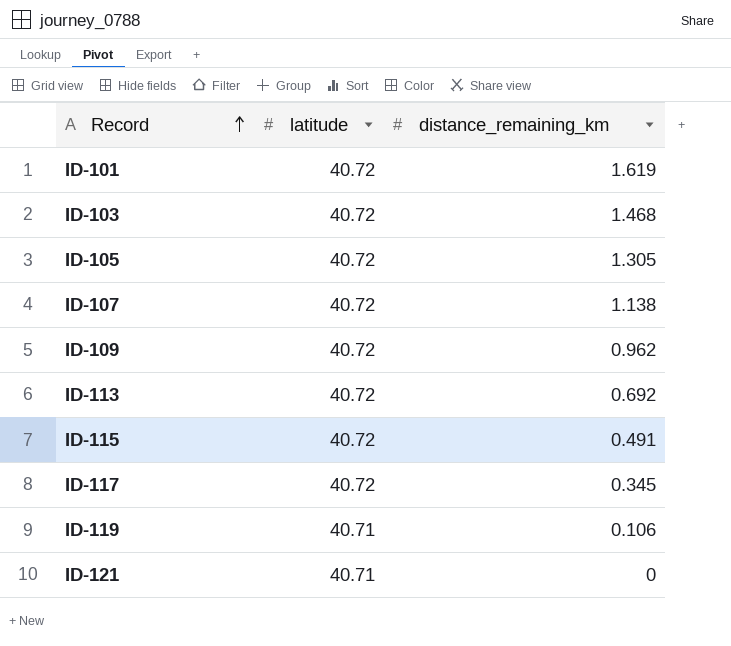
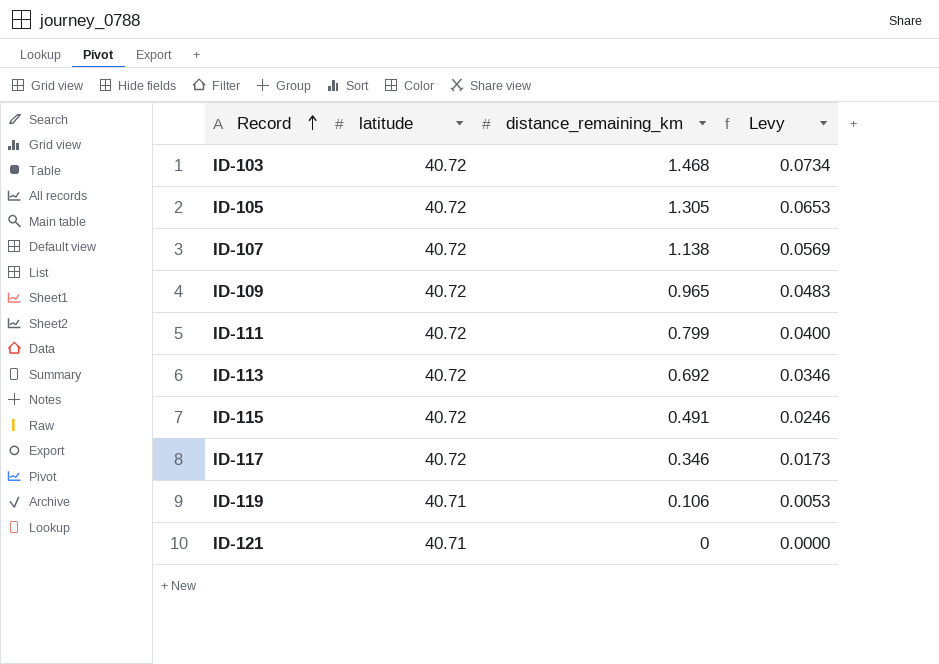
column Levy | formula: none -> [distance_remaining_km] * 0.05
row ID-101: 40.72 | 1.619 -> none
ID-109 | distance_remaining_km: 0.962 -> 0.965
row ID-111: none -> 40.72 | 0.799 | 0.0400
ID-117 | distance_remaining_km: 0.345 -> 0.346

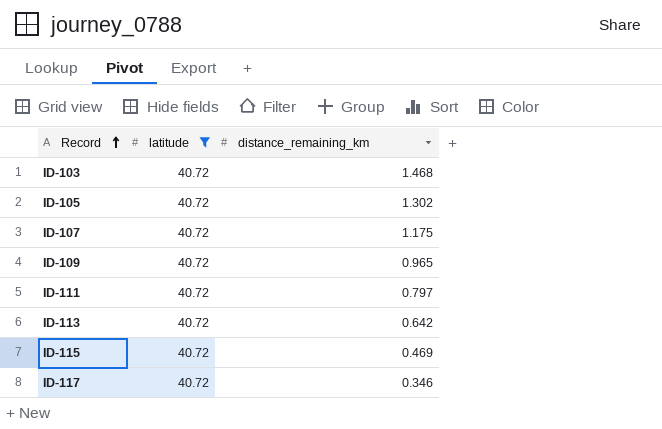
filter: none -> latitude = 40.72
column Levy | formula: [distance_remaining_km] * 0.05 -> none
ID-105 | distance_remaining_km: 1.305 -> 1.302
ID-107 | distance_remaining_km: 1.138 -> 1.175
ID-111 | distance_remaining_km: 0.799 -> 0.797
ID-113 | distance_remaining_km: 0.692 -> 0.642
ID-115 | distance_remaining_km: 0.491 -> 0.469

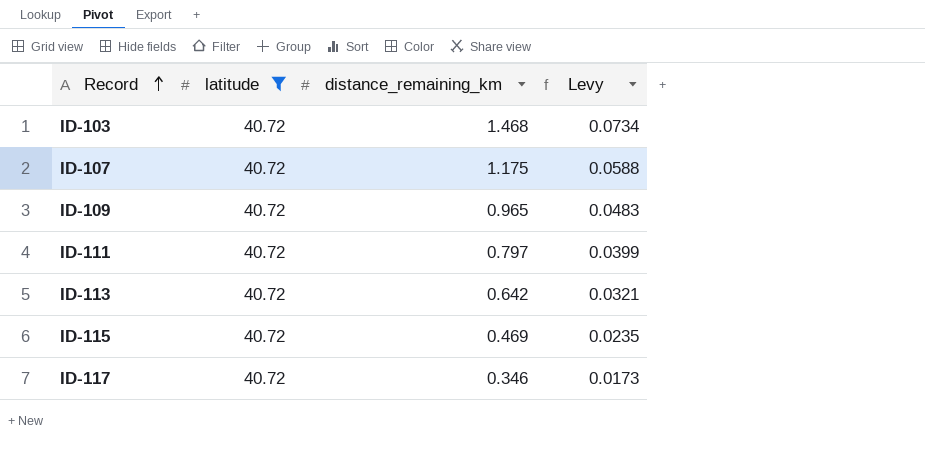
column Levy | formula: none -> [distance_remaining_km] * 0.05
row ID-105: 40.72 | 1.302 -> none

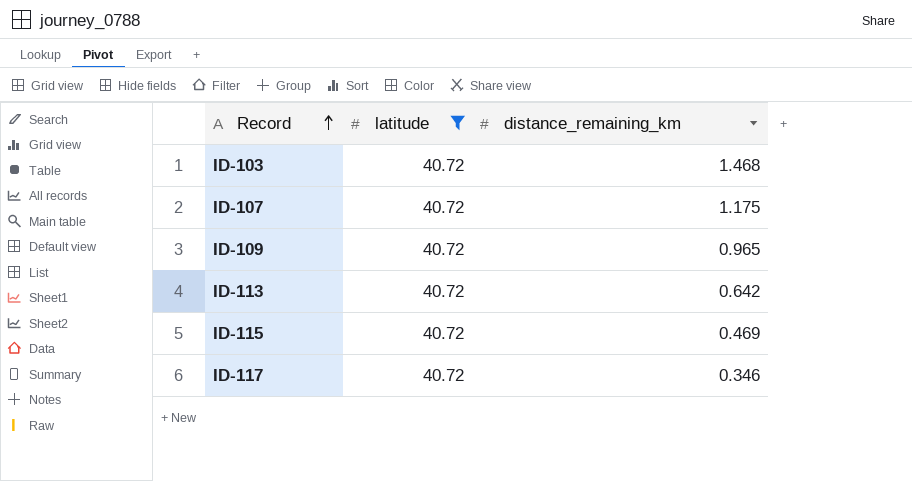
column Levy | formula: [distance_remaining_km] * 0.05 -> none
row ID-111: 40.72 | 0.797 | 0.0399 -> none

